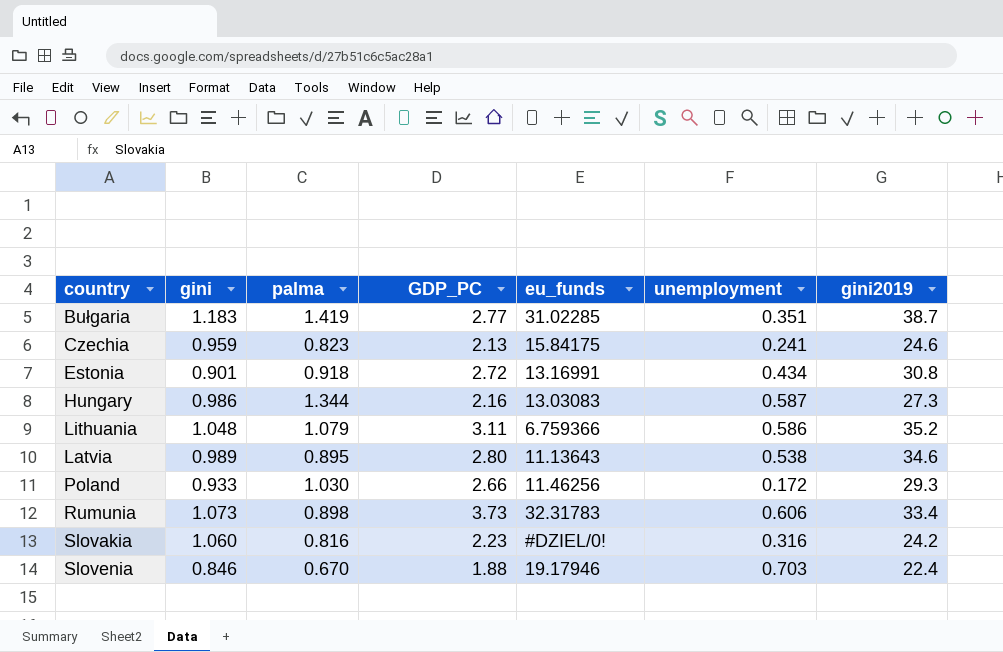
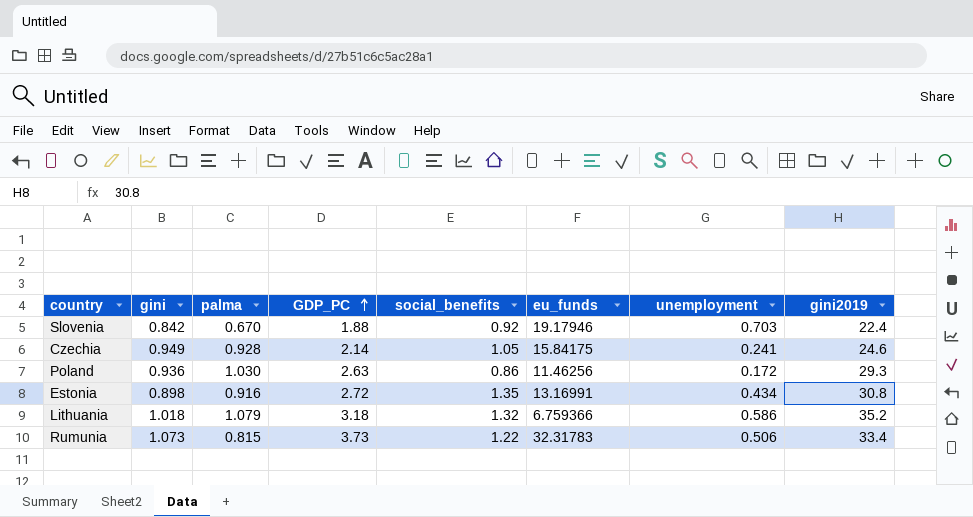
row order: none -> GDP_PC ascending
column social_benefits | position: none -> 5
row Bułgaria: 1.183 | 1.419 | 2.77 | 31.02285 | 0.351 | 38.7 -> none
row Hungary: 0.986 | 1.344 | 2.16 | 13.03083 | 0.587 | 27.3 -> none
row Latvia: 0.989 | 0.895 | 2.80 | 11.13643 | 0.538 | 34.6 -> none
row Slovakia: 1.060 | 0.816 | 2.23 | #DZIEL/0! | 0.316 | 24.2 -> none
Slovenia | gini: 0.846 -> 0.842
Czechia | gini: 0.959 -> 0.949
Czechia | palma: 0.823 -> 0.928
Czechia | GDP_PC: 2.13 -> 2.14
Poland | gini: 0.933 -> 0.936
Poland | GDP_PC: 2.66 -> 2.63
Estonia | gini: 0.901 -> 0.898
Estonia | palma: 0.918 -> 0.916
Lithuania | gini: 1.048 -> 1.018
Lithuania | GDP_PC: 3.11 -> 3.18
Rumunia | palma: 0.898 -> 0.815
Rumunia | unemployment: 0.606 -> 0.506

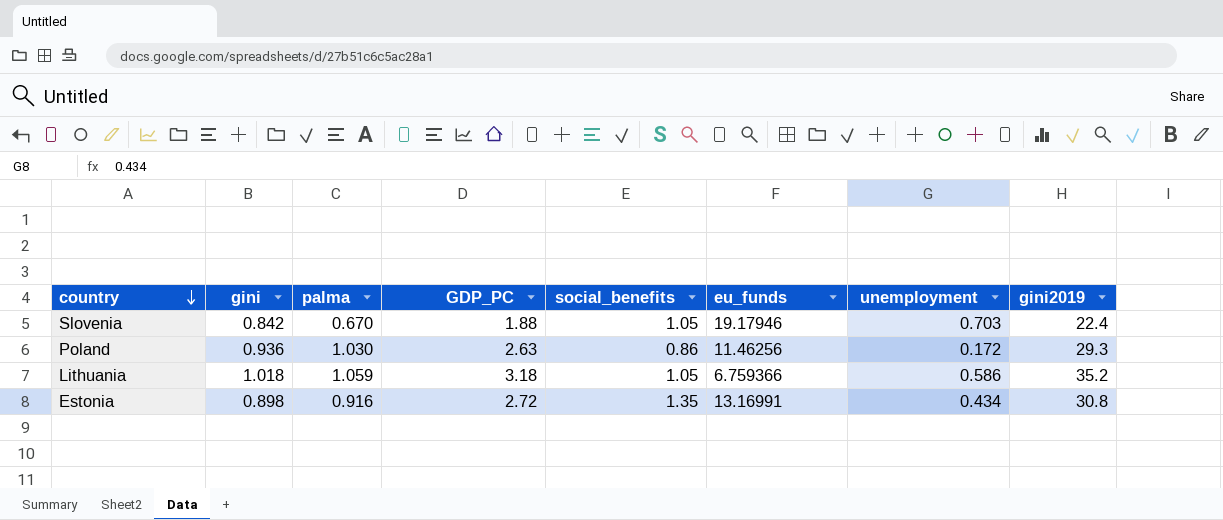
row order: GDP_PC ascending -> country descending
row Czechia: 0.949 | 0.928 | 2.14 | 1.05 | 15.84175 | 0.241 | 24.6 -> none
row Rumunia: 1.073 | 0.815 | 3.73 | 1.22 | 32.31783 | 0.506 | 33.4 -> none
Slovenia | social_benefits: 0.92 -> 1.05
Lithuania | palma: 1.079 -> 1.059
Lithuania | social_benefits: 1.32 -> 1.05

